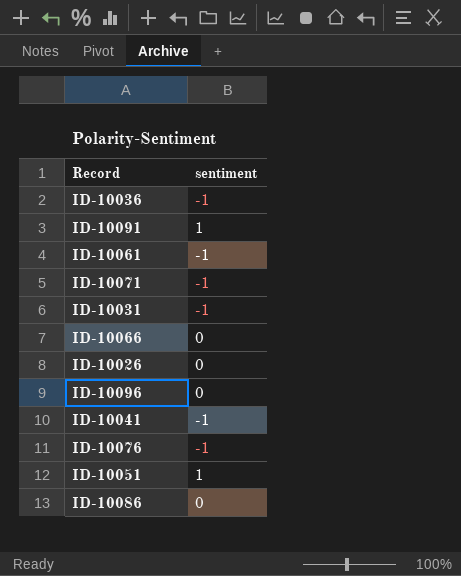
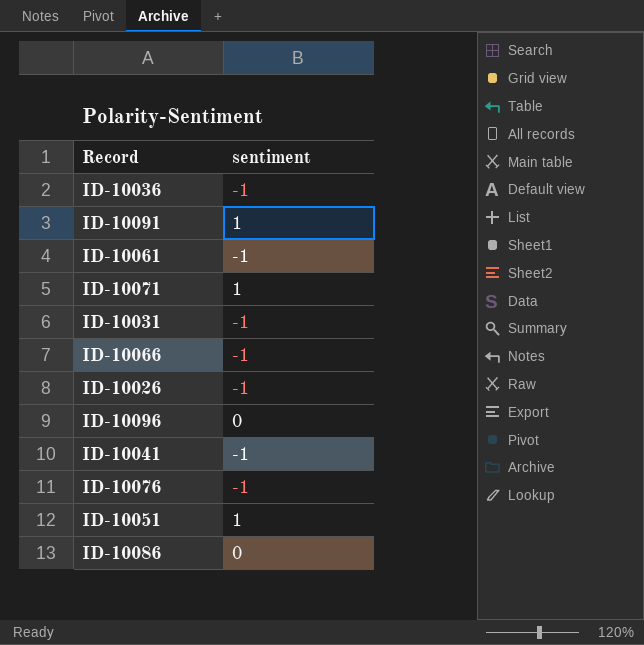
ID-10071 | sentiment: -1 -> 1
ID-10066 | sentiment: 0 -> -1
ID-10026 | sentiment: 0 -> -1

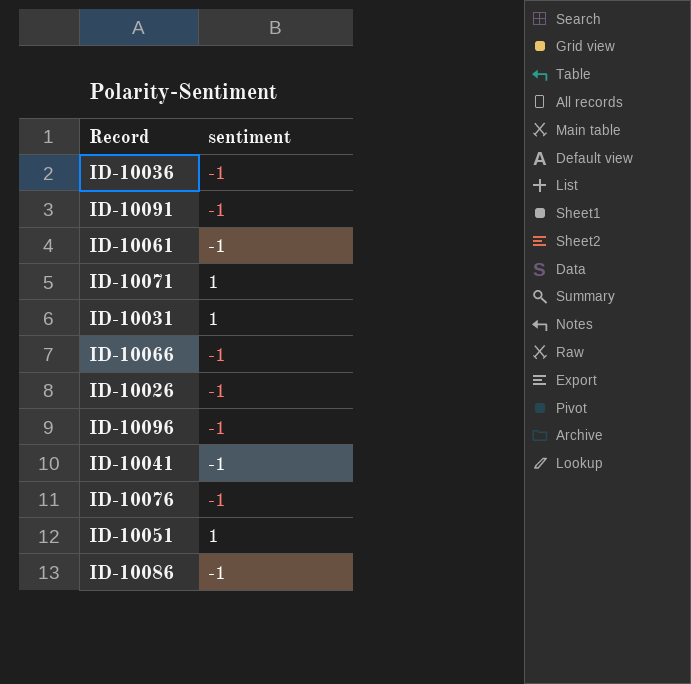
ID-10091 | sentiment: 1 -> -1
ID-10031 | sentiment: -1 -> 1
ID-10096 | sentiment: 0 -> -1
ID-10086 | sentiment: 0 -> -1

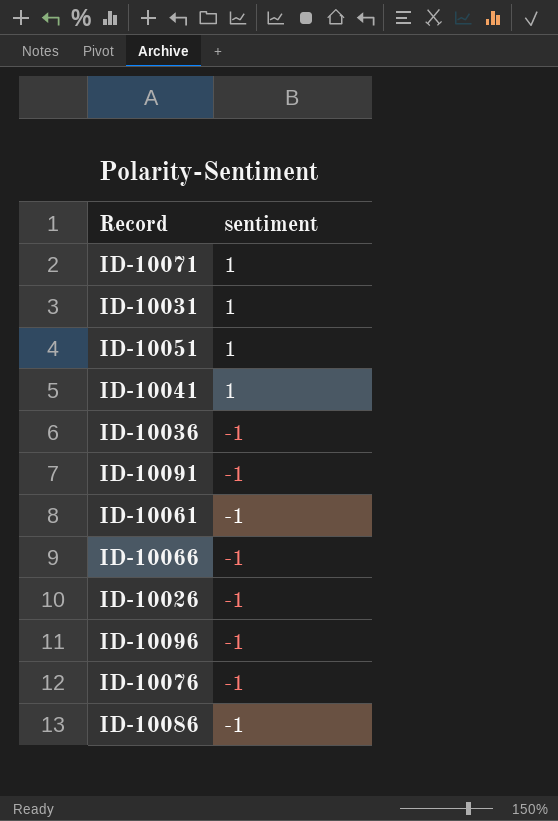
row order: none -> sentiment descending
ID-10041 | sentiment: -1 -> 1

